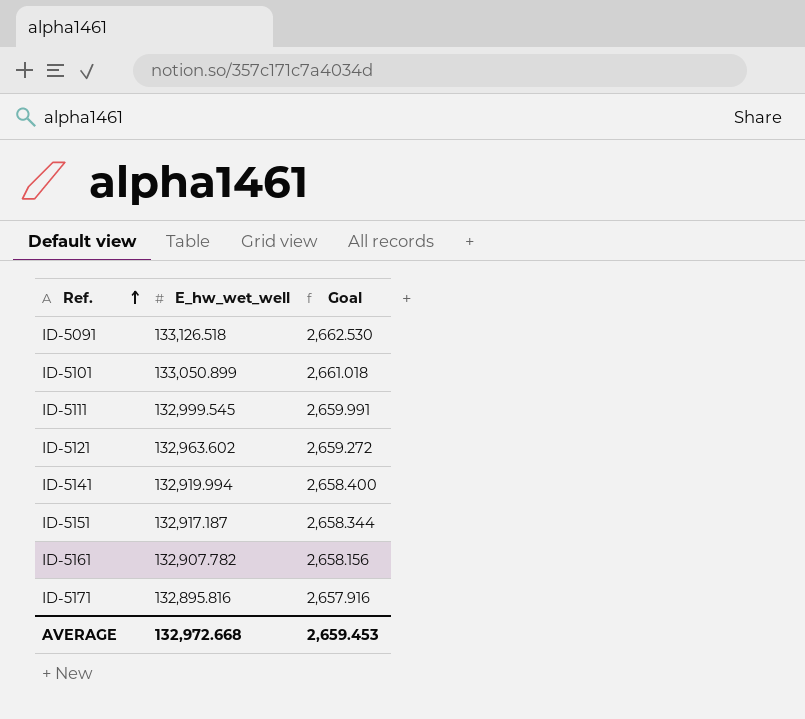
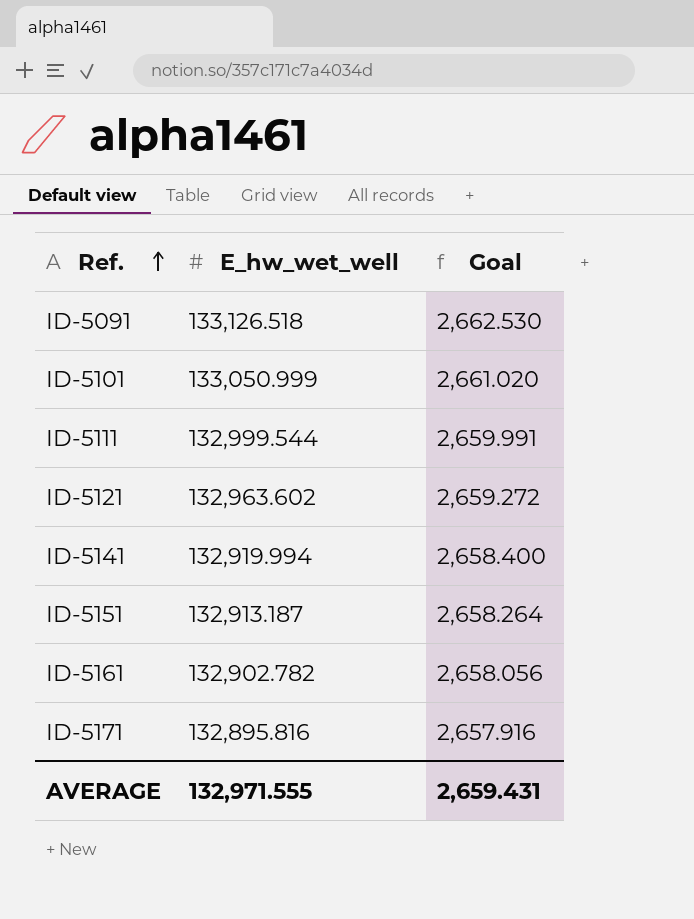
ID-5101 | E_hw_wet_well: 133,050.899 -> 133,050.999
ID-5101 | Goal: 2,661.018 -> 2,661.020
ID-5111 | E_hw_wet_well: 132,999.545 -> 132,999.544
ID-5151 | E_hw_wet_well: 132,917.187 -> 132,913.187
ID-5151 | Goal: 2,658.344 -> 2,658.264
ID-5161 | E_hw_wet_well: 132,907.782 -> 132,902.782
ID-5161 | Goal: 2,658.156 -> 2,658.056
AVERAGE | E_hw_wet_well: 132,972.668 -> 132,971.555
AVERAGE | Goal: 2,659.453 -> 2,659.431

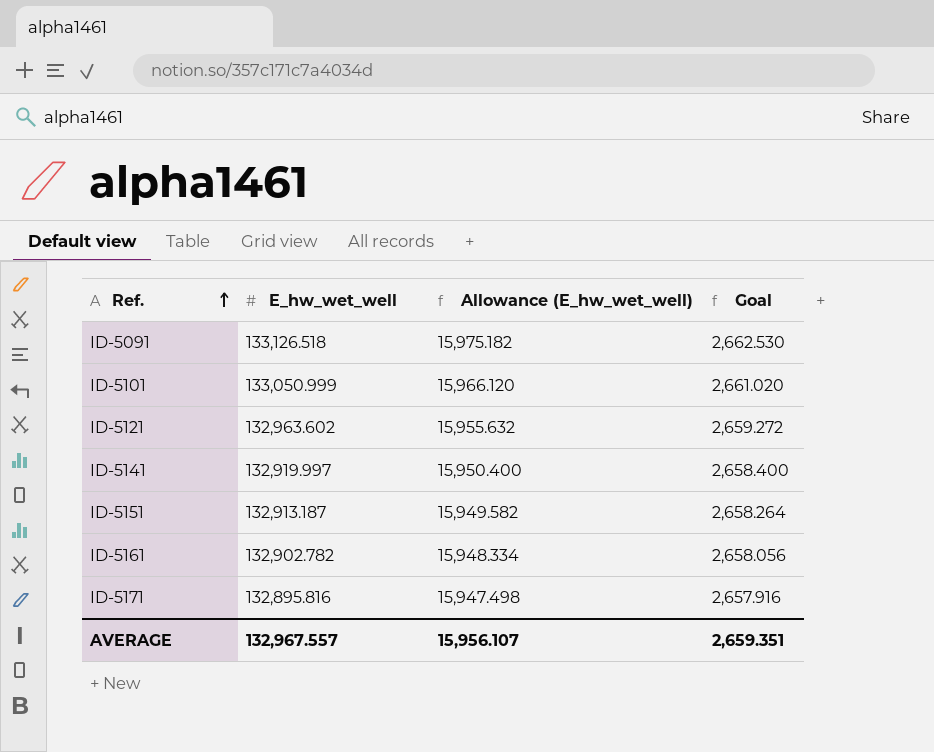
column Allowance (E_hw_wet_well) | formula: none -> [E_hw_wet_well] * 0.12
row ID-5111: 132,999.544 | 2,659.991 -> none
ID-5141 | E_hw_wet_well: 132,919.994 -> 132,919.997
AVERAGE | E_hw_wet_well: 132,971.555 -> 132,967.557
AVERAGE | Goal: 2,659.431 -> 2,659.351

